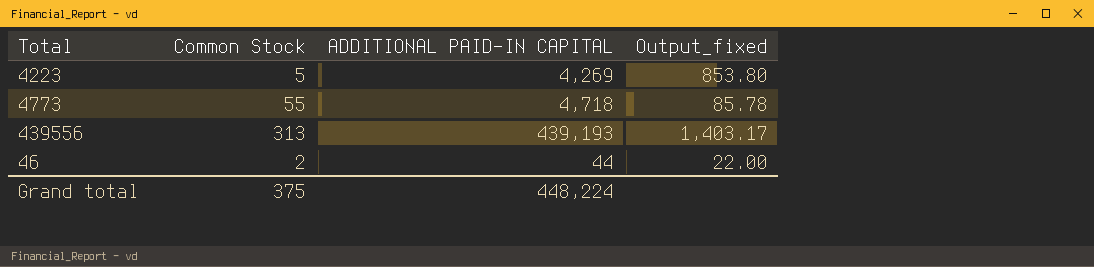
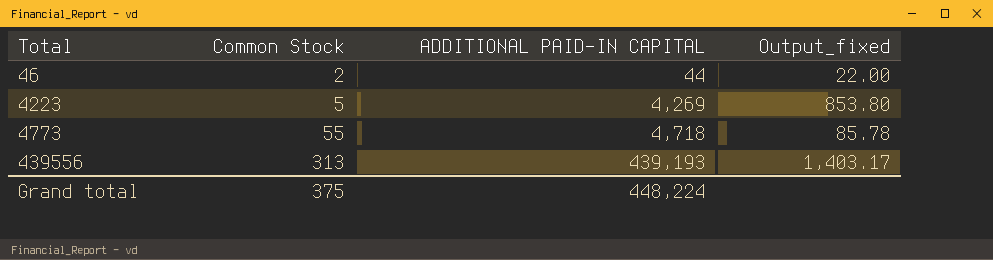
row order: none -> Total ascending

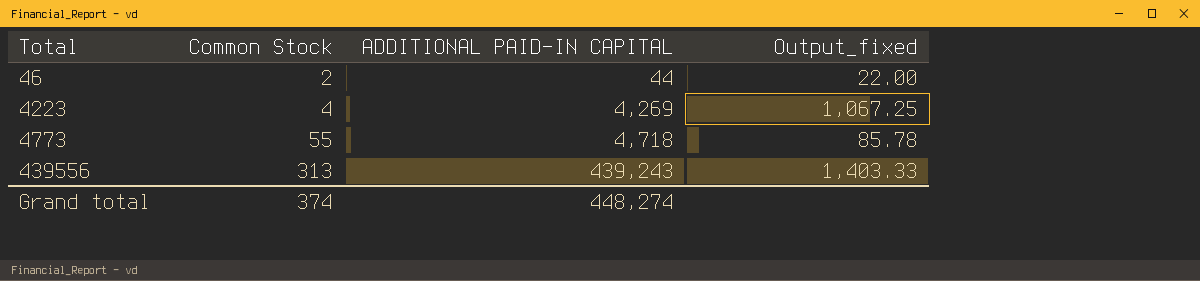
4223 | Common Stock: 5 -> 4
4223 | Output_fixed: 853.80 -> 1,067.25
439556 | ADDITIONAL PAID-IN CAPITAL: 439,193 -> 439,243
439556 | Output_fixed: 1,403.17 -> 1,403.33
Grand total | Common Stock: 375 -> 374
Grand total | ADDITIONAL PAID-IN CAPITAL: 448,224 -> 448,274

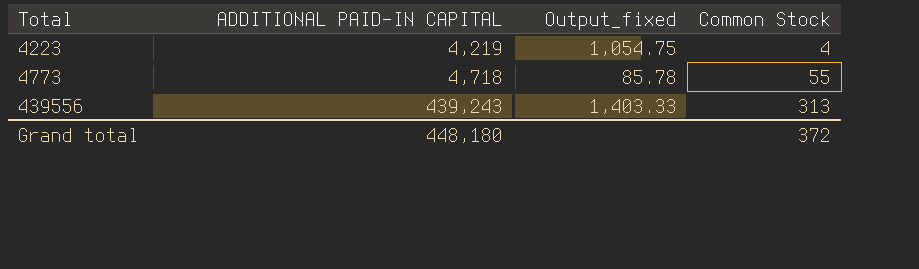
column Common Stock | position: 2 -> 4
row 46: 2 | 44 | 22.00 -> none
4223 | ADDITIONAL PAID-IN CAPITAL: 4,269 -> 4,219
4223 | Output_fixed: 1,067.25 -> 1,054.75
Grand total | ADDITIONAL PAID-IN CAPITAL: 448,274 -> 448,180
Grand total | Common Stock: 374 -> 372

